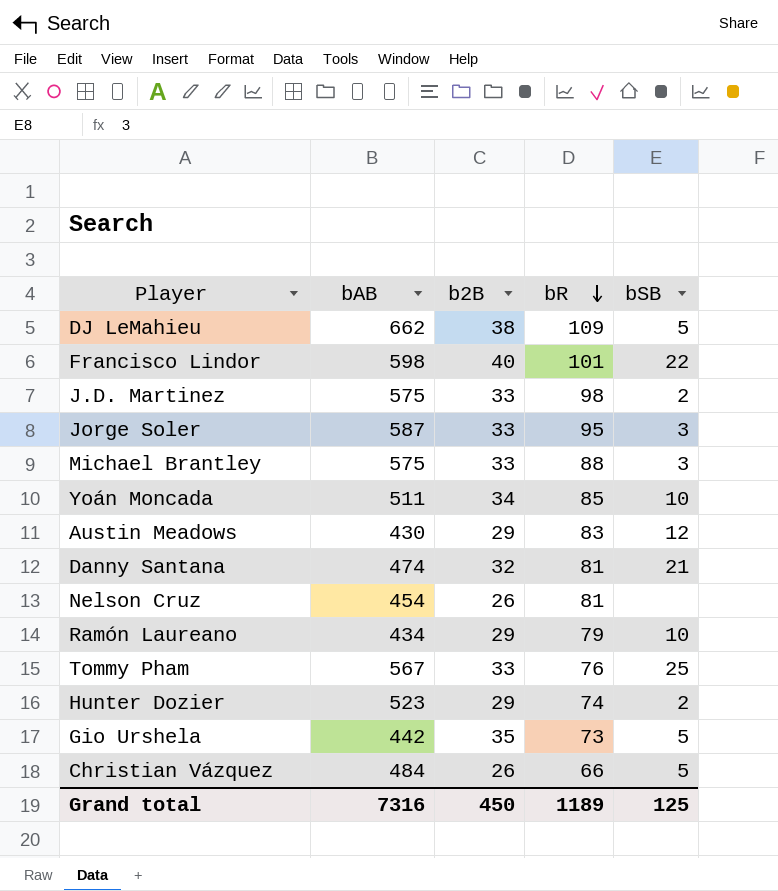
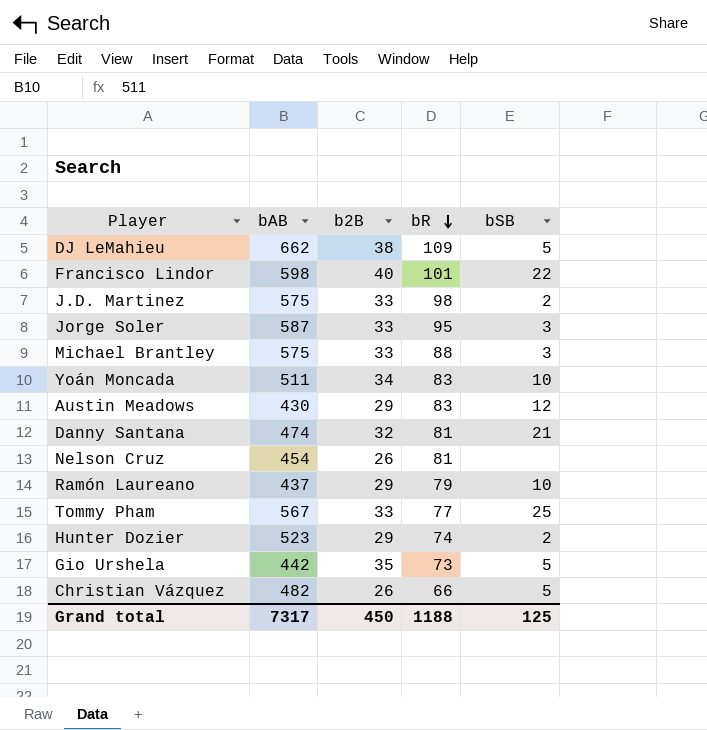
Yoán Moncada | bR: 85 -> 83
Ramón Laureano | bAB: 434 -> 437
Tommy Pham | bR: 76 -> 77
Christian Vázquez | bAB: 484 -> 482
Grand total | bAB: 7316 -> 7317
Grand total | bR: 1189 -> 1188

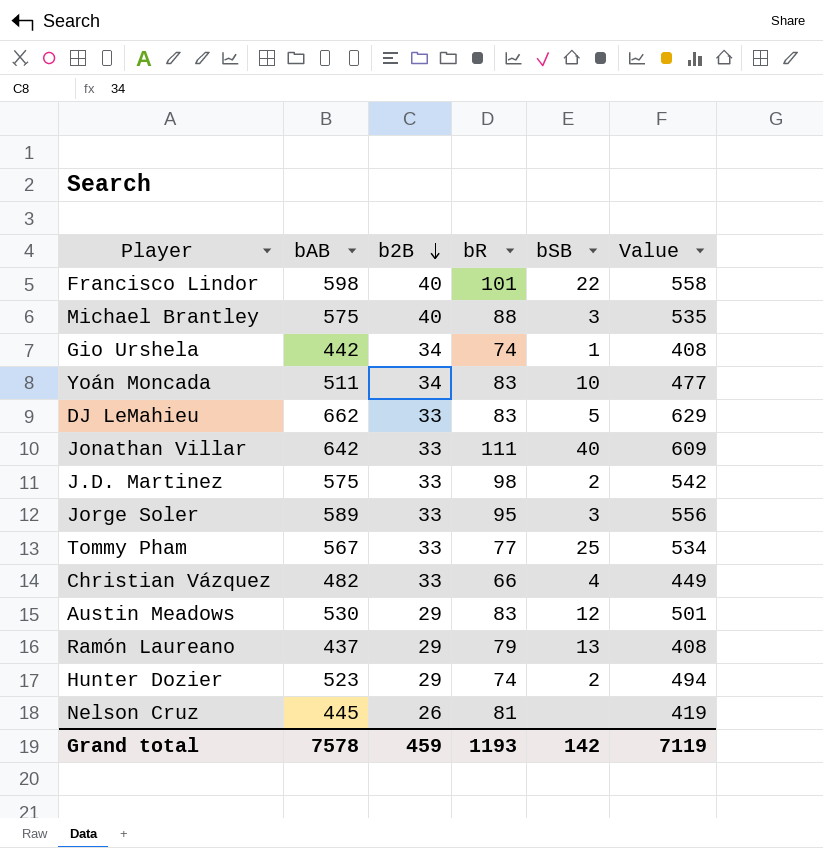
row order: bR descending -> b2B descending
column Value | formula: none -> [bAB] - [b2B]
row Danny Santana: 474 | 32 | 81 | 21 -> none
Michael Brantley | b2B: 33 -> 40
Gio Urshela | b2B: 35 -> 34
Gio Urshela | bR: 73 -> 74
Gio Urshela | bSB: 5 -> 1
DJ LeMahieu | b2B: 38 -> 33
DJ LeMahieu | bR: 109 -> 83
row Jonathan Villar: none -> 642 | 33 | 111 | 40 | 609
Jorge Soler | bAB: 587 -> 589
Christian Vázquez | b2B: 26 -> 33
Christian Vázquez | bSB: 5 -> 4
Austin Meadows | bAB: 430 -> 530
Ramón Laureano | bSB: 10 -> 13
Nelson Cruz | bAB: 454 -> 445
Grand total | bAB: 7317 -> 7578
Grand total | b2B: 450 -> 459
Grand total | bR: 1188 -> 1193
Grand total | bSB: 125 -> 142

